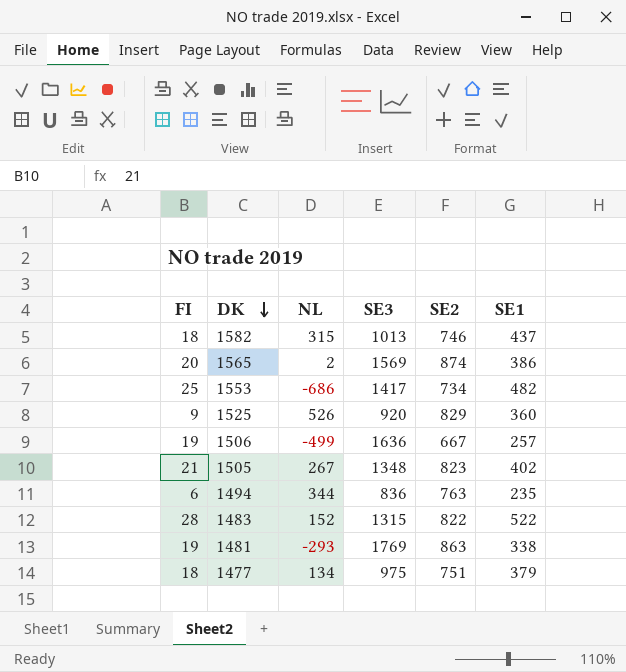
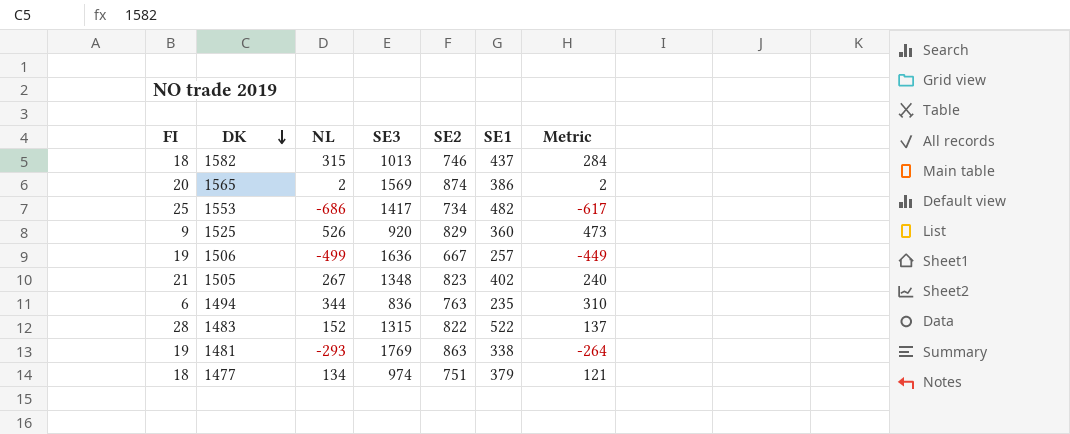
column Metric | formula: none -> [NL] * 0.9
1477 | SE3: 975 -> 974

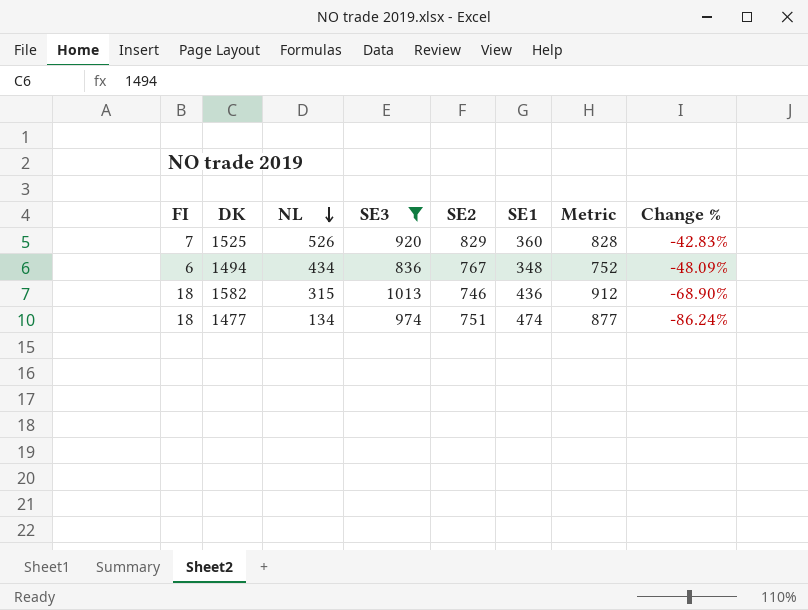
filter: none -> SE3 <= 1013
row order: DK descending -> NL descending
column Metric | formula: [NL] * 0.9 -> [SE3] * 0.9
column Change % | formula: none -> ([NL] - [SE3]) / [SE3]
1525 | FI: 9 -> 7
1494 | NL: 344 -> 434
1494 | SE2: 763 -> 767
1494 | SE1: 235 -> 348
1582 | SE1: 437 -> 436
1477 | SE1: 379 -> 474

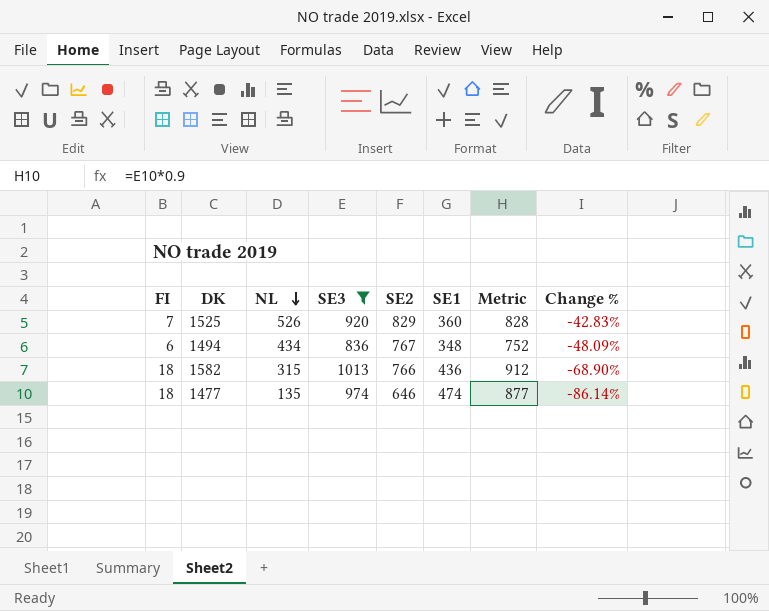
1582 | SE2: 746 -> 766
1477 | NL: 134 -> 135
1477 | SE2: 751 -> 646
1477 | Change %: -86.24% -> -86.14%

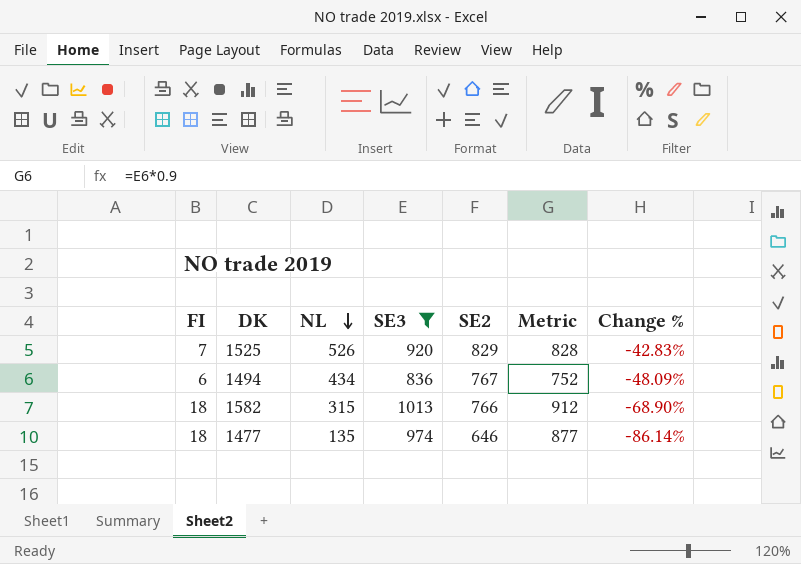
column SE1 | position: 6 -> none

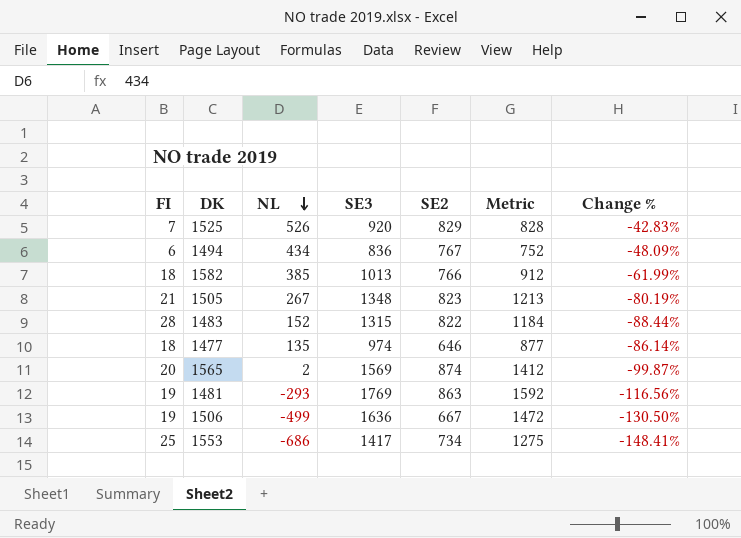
filter: SE3 <= 1013 -> none
1582 | NL: 315 -> 385
1582 | Change %: -68.90% -> -61.99%

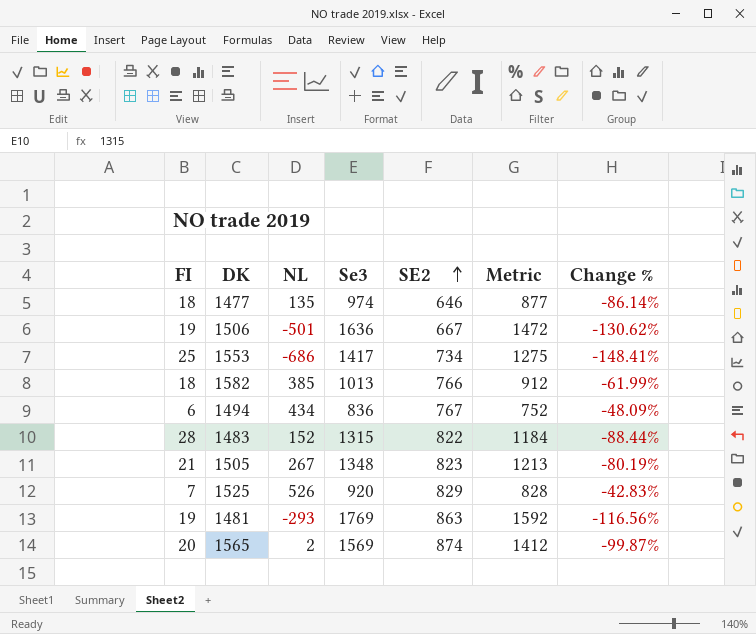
row order: NL descending -> SE2 ascending
column name: SE3 -> Se3
1506 | NL: -499 -> -501
1506 | Change %: -130.50% -> -130.62%

